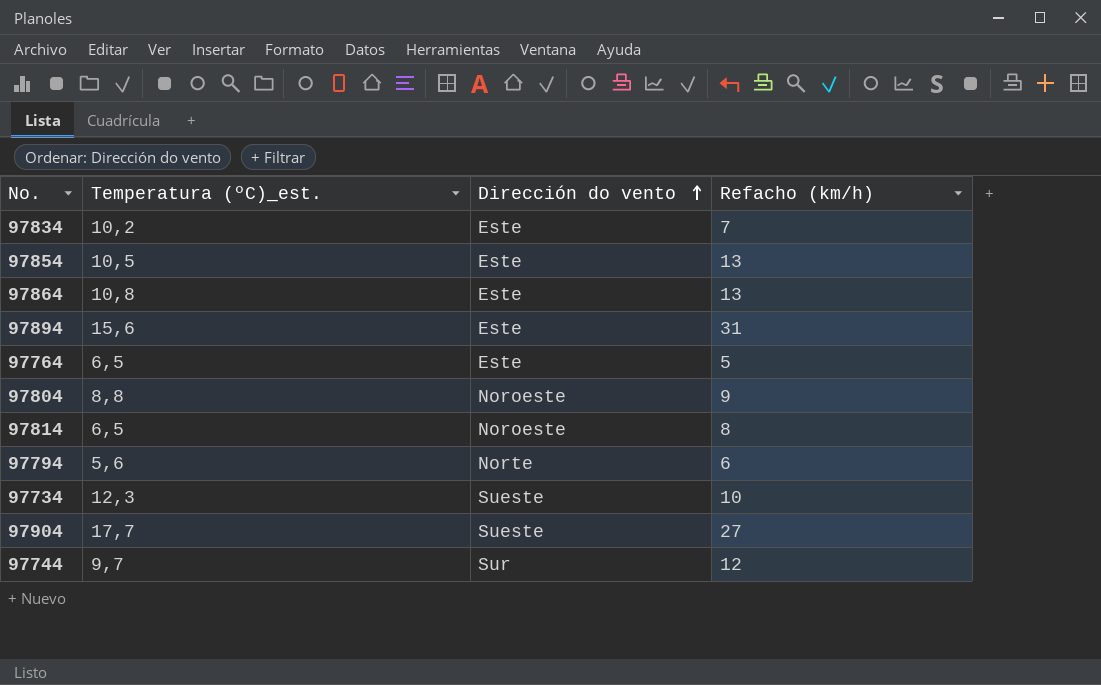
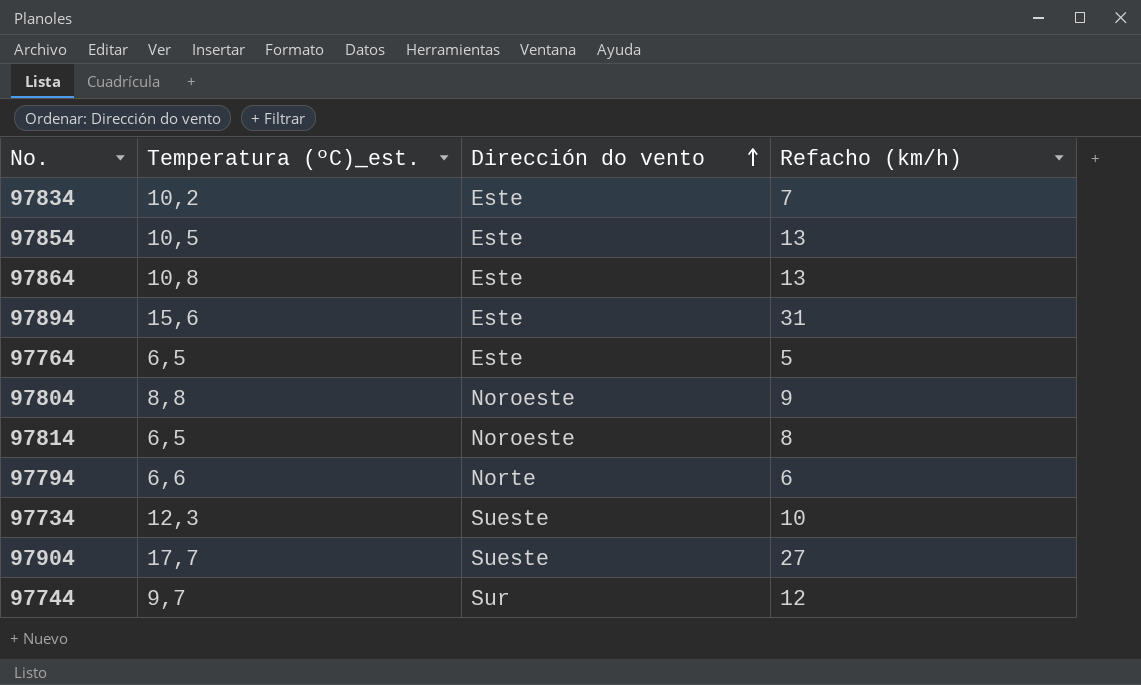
97794 | Temperatura (ºC)_est.: 5,6 -> 6,6

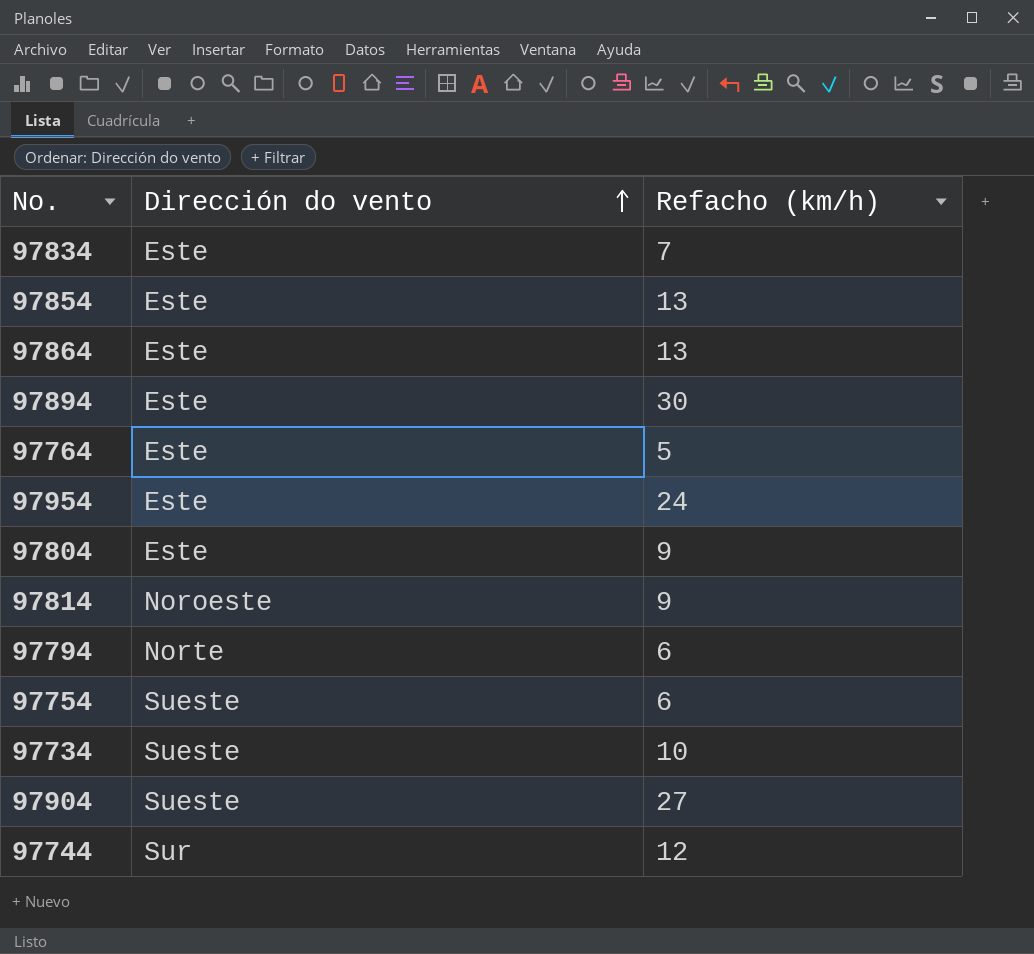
column Temperatura (ºC)_est. | position: 2 -> none
97894 | Refacho (km/h): 31 -> 30
row 97954: none -> Este | 24
97804 | Dirección do vento: Noroeste -> Este
97814 | Refacho (km/h): 8 -> 9
row 97754: none -> Sueste | 6

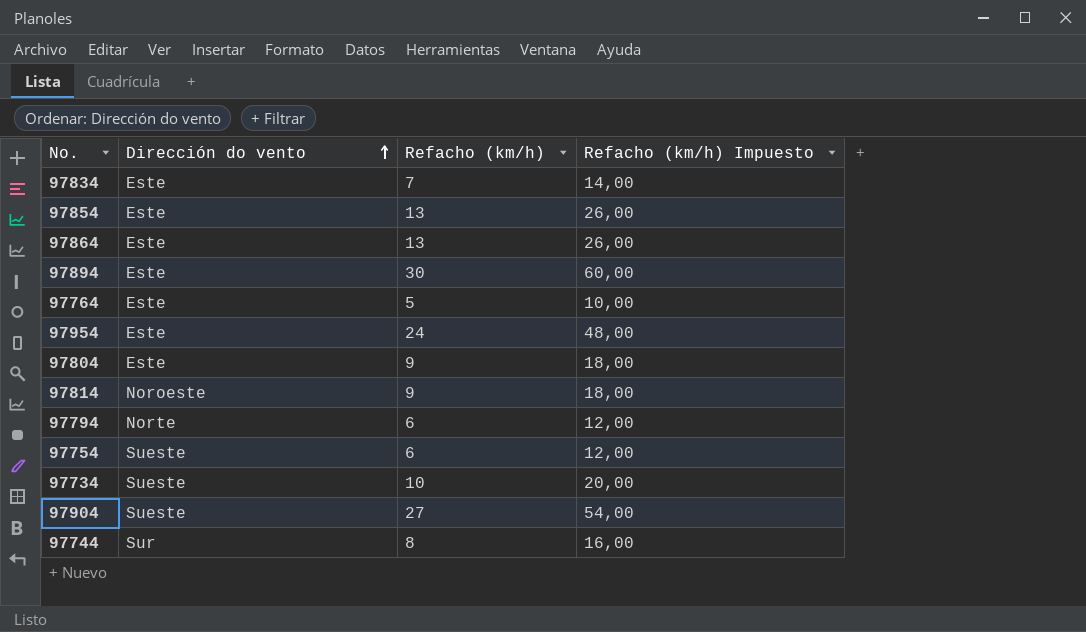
column Refacho (km/h) Impuesto | formula: none -> [Refacho (km/h)] * 2
97744 | Refacho (km/h): 12 -> 8

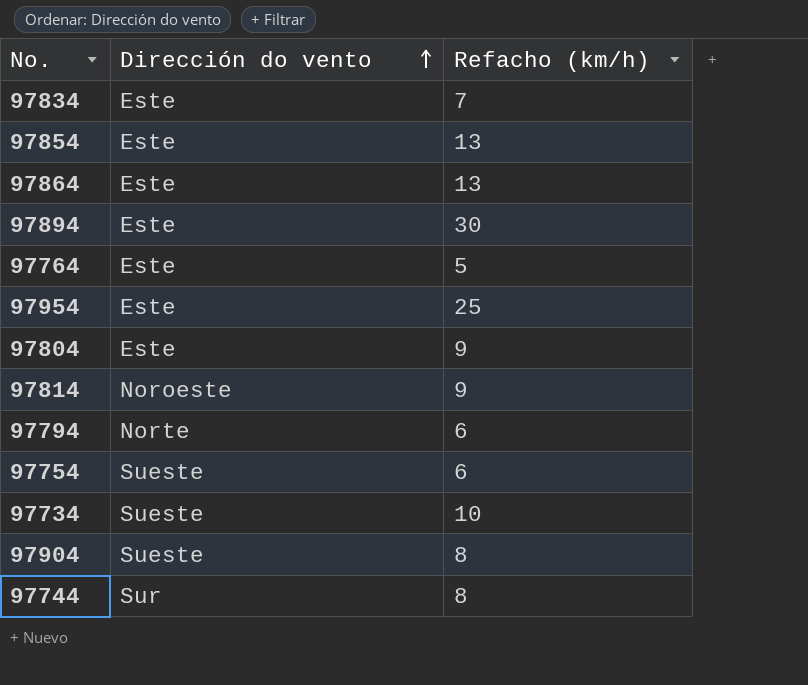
column Refacho (km/h) Impuesto | formula: [Refacho (km/h)] * 2 -> none
97954 | Refacho (km/h): 24 -> 25
97904 | Refacho (km/h): 27 -> 8

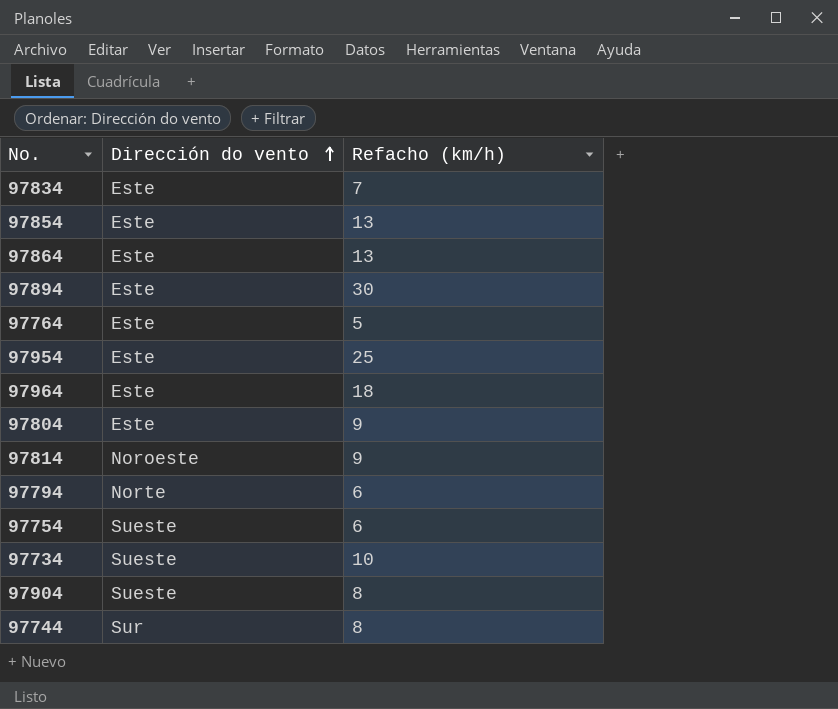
row 97964: none -> Este | 18

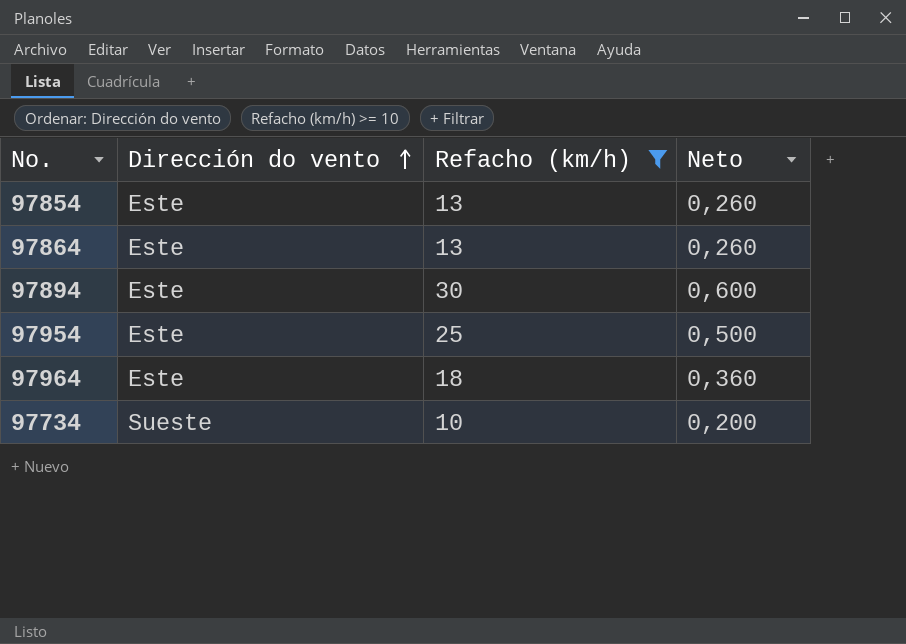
filter: none -> Refacho (km/h) >= 10
column Neto | formula: none -> [Refacho (km/h)] * 0,02

